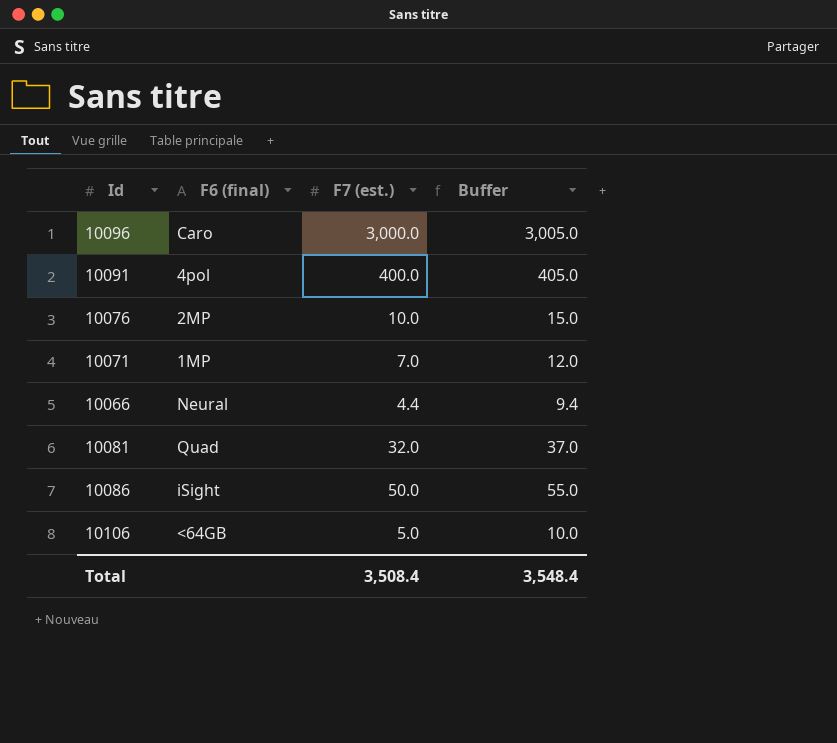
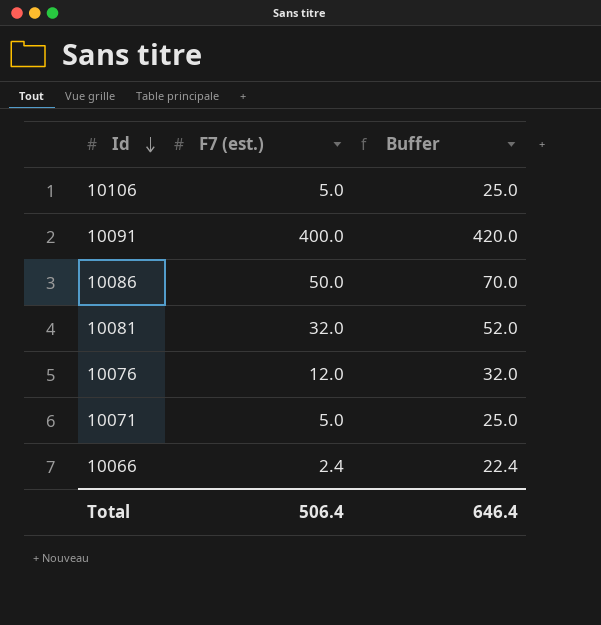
row order: none -> Id descending
column F6 (final) | position: 2 -> none
column Buffer | formula: [F7 (est.)] + 5 -> [F7 (est.)] + 20
row 10096: Caro | 3,000.0 | 3,005.0 -> none
10076 | F7 (est.): 10.0 -> 12.0
10071 | F7 (est.): 7.0 -> 5.0
10066 | F7 (est.): 4.4 -> 2.4
Total | F7 (est.): 3,508.4 -> 506.4
Total | Buffer: 3,548.4 -> 646.4

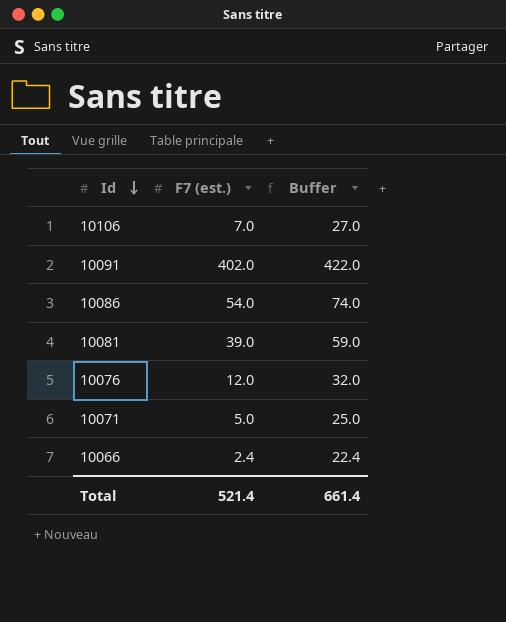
10106 | F7 (est.): 5.0 -> 7.0
10106 | Buffer: 25.0 -> 27.0
10091 | F7 (est.): 400.0 -> 402.0
10091 | Buffer: 420.0 -> 422.0
10086 | F7 (est.): 50.0 -> 54.0
10086 | Buffer: 70.0 -> 74.0
10081 | F7 (est.): 32.0 -> 39.0
10081 | Buffer: 52.0 -> 59.0
Total | F7 (est.): 506.4 -> 521.4
Total | Buffer: 646.4 -> 661.4

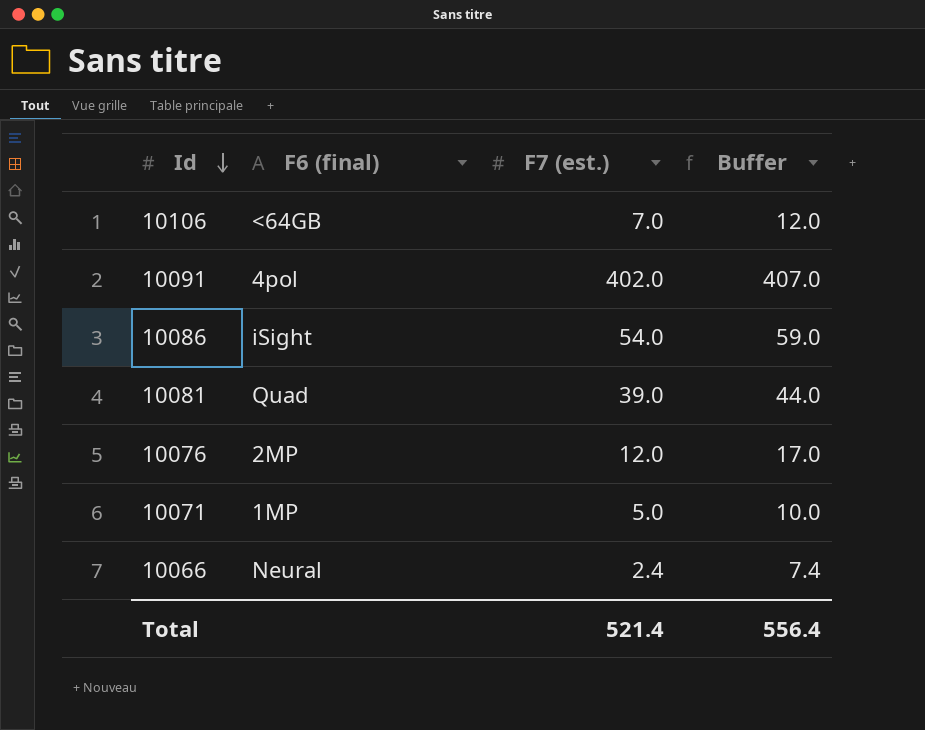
column F6 (final) | position: none -> 2
column Buffer | formula: [F7 (est.)] + 20 -> [F7 (est.)] + 5
Total | Buffer: 661.4 -> 556.4

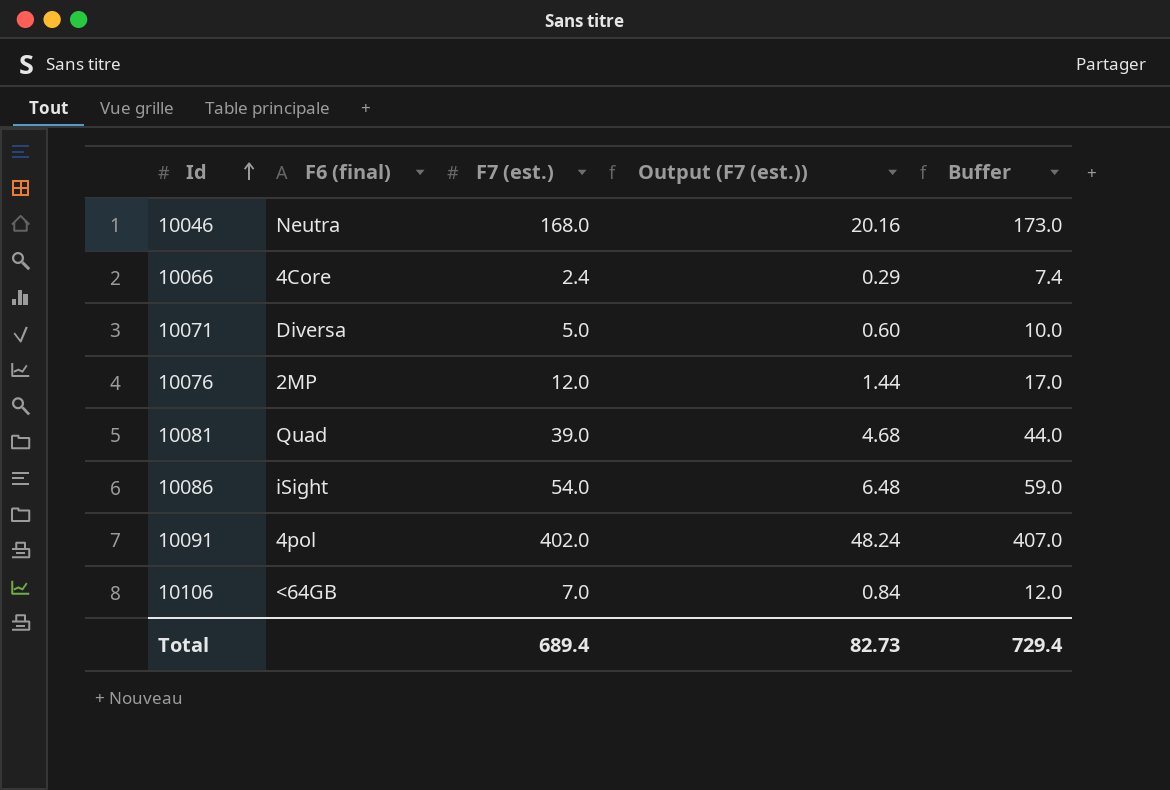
row order: Id descending -> Id ascending
column Output (F7 (est.)) | formula: none -> [F7 (est.)] * 0.12
row 10046: none -> Neutra | 168.0 | 20.16 | 173.0
10066 | F6 (final): Neural -> 4Core
10071 | F6 (final): 1MP -> Diversa
Total | F7 (est.): 521.4 -> 689.4
Total | Buffer: 556.4 -> 729.4

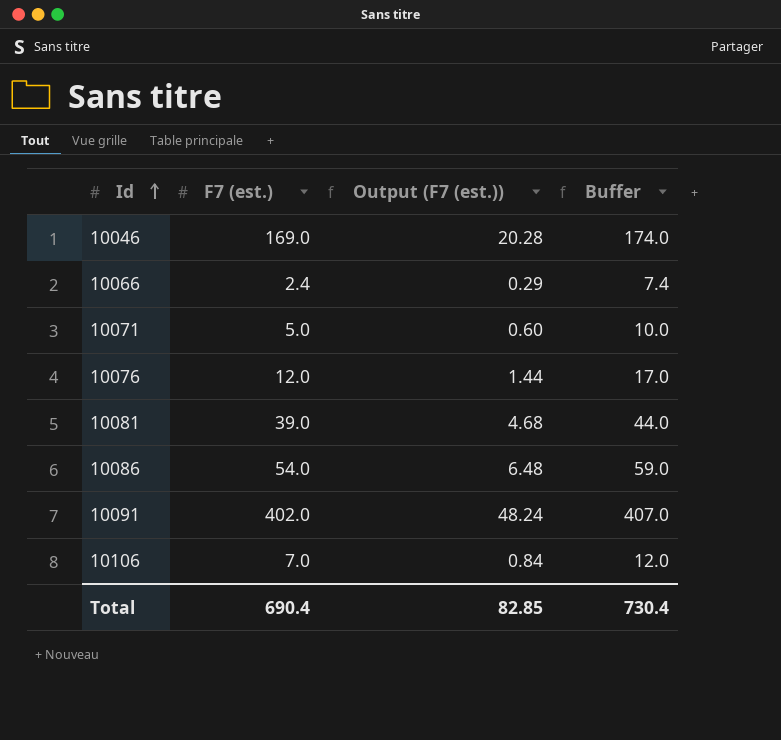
column F6 (final) | position: 2 -> none
10046 | F7 (est.): 168.0 -> 169.0
10046 | Output (F7 (est.)): 20.16 -> 20.28
10046 | Buffer: 173.0 -> 174.0
Total | F7 (est.): 689.4 -> 690.4
Total | Output (F7 (est.)): 82.73 -> 82.85
Total | Buffer: 729.4 -> 730.4

